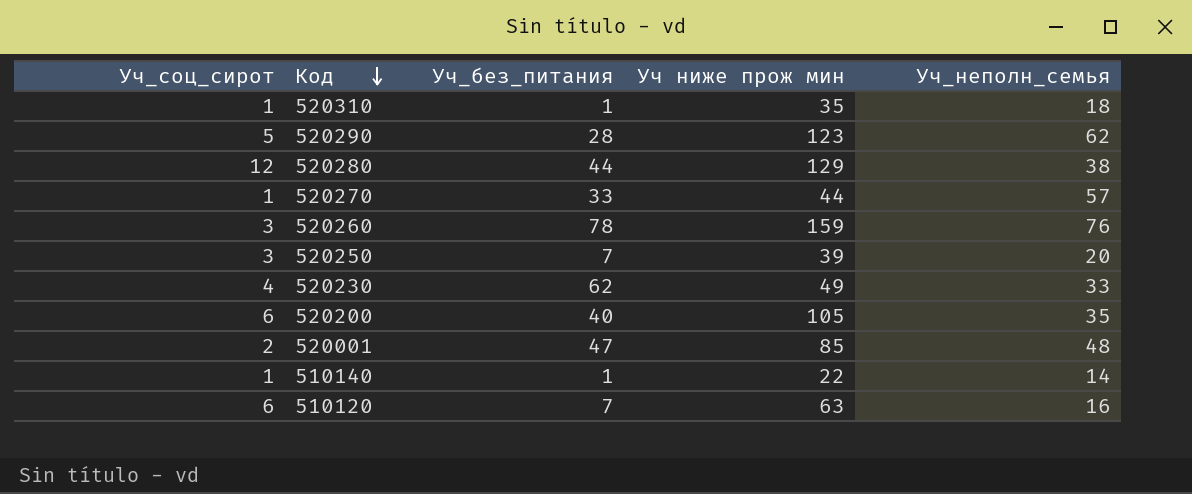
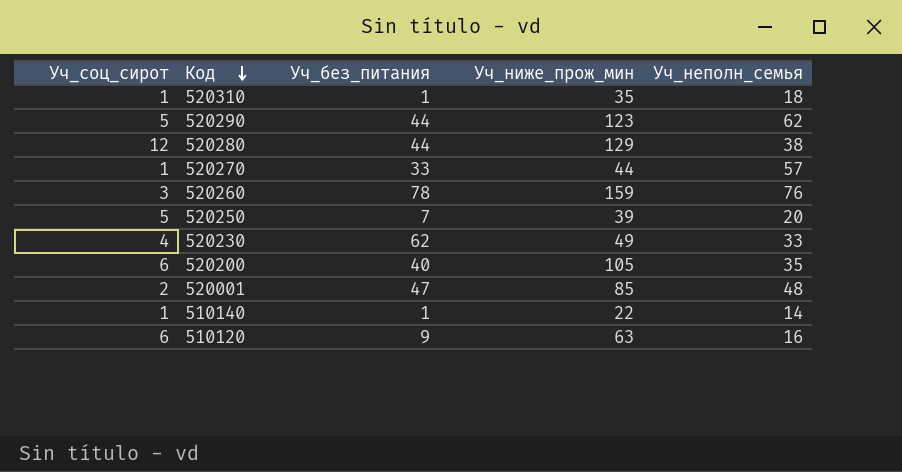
column name: Уч ниже прож мин -> Уч_ниже_прож_мин
520290 | Уч_без_питания: 28 -> 44
520250 | Уч_соц_сирот: 3 -> 5
510120 | Уч_без_питания: 7 -> 9

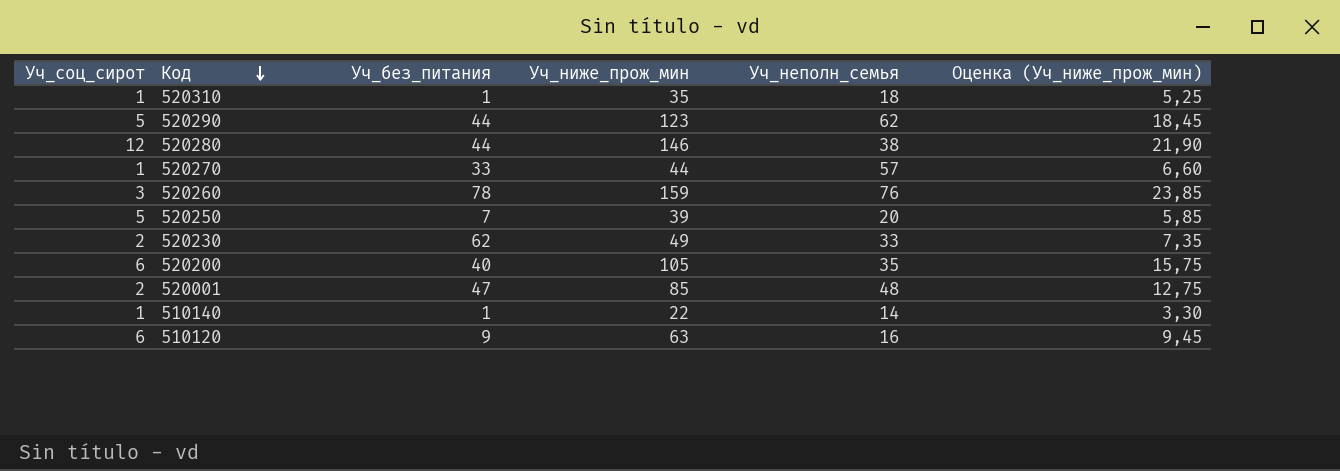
column Оценка (Уч_ниже_прож_мин) | formula: none -> [Уч_ниже_прож_мин] * 0,15
520280 | Уч_ниже_прож_мин: 129 -> 146
520230 | Уч_соц_сирот: 4 -> 2

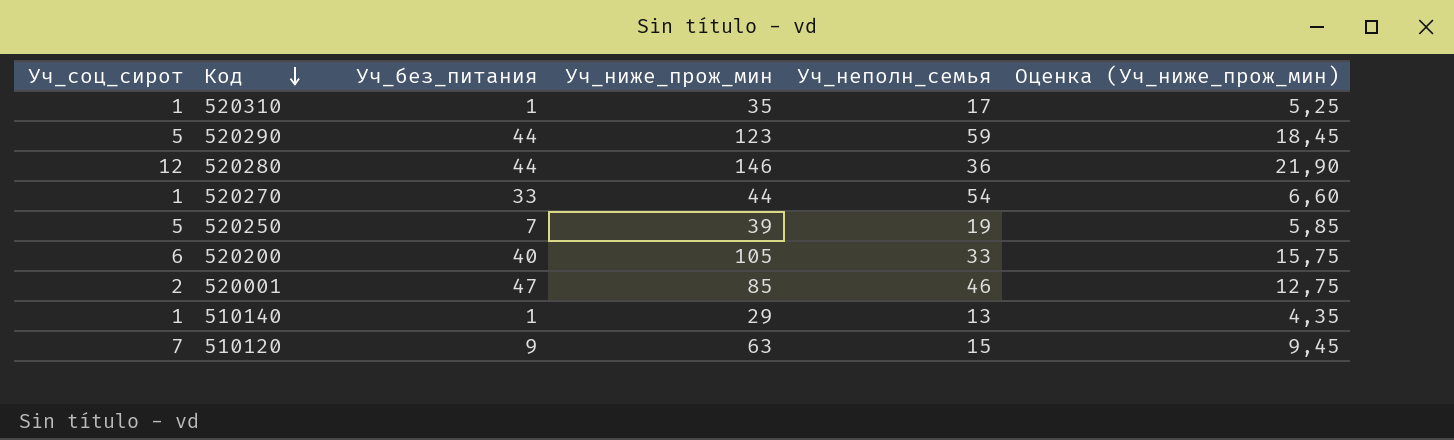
row 520260: 3 | 78 | 159 | 76 | 23,85 -> none
row 520230: 2 | 62 | 49 | 33 | 7,35 -> none
520310 | Уч_неполн_семья: 18 -> 17
520290 | Уч_неполн_семья: 62 -> 59
520280 | Уч_неполн_семья: 38 -> 36
520270 | Уч_неполн_семья: 57 -> 54
520250 | Уч_неполн_семья: 20 -> 19
520200 | Уч_неполн_семья: 35 -> 33
520001 | Уч_неполн_семья: 48 -> 46
510140 | Уч_ниже_прож_мин: 22 -> 29
510140 | Уч_неполн_семья: 14 -> 13
510140 | Оценка (Уч_ниже_прож_мин): 3,30 -> 4,35
510120 | Уч_соц_сирот: 6 -> 7
510120 | Уч_неполн_семья: 16 -> 15

